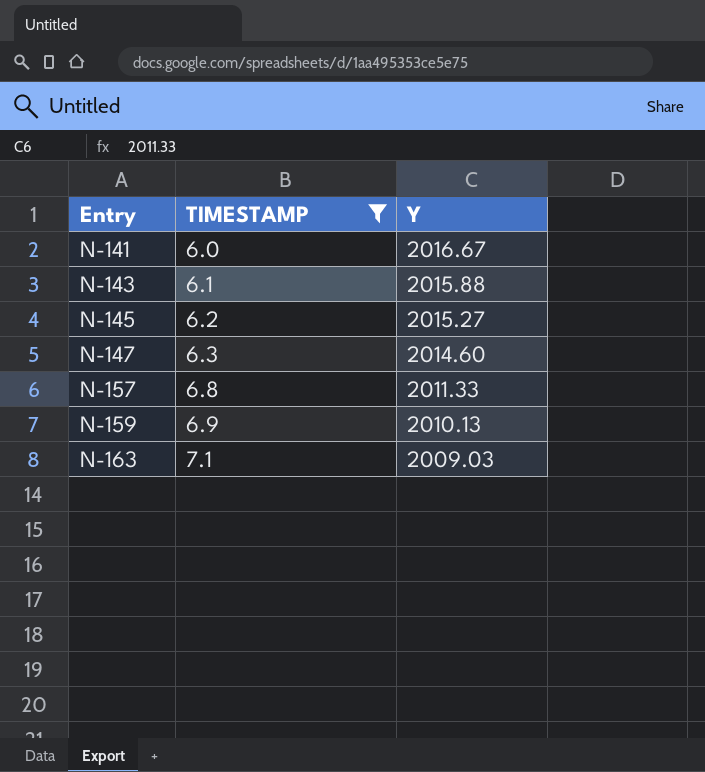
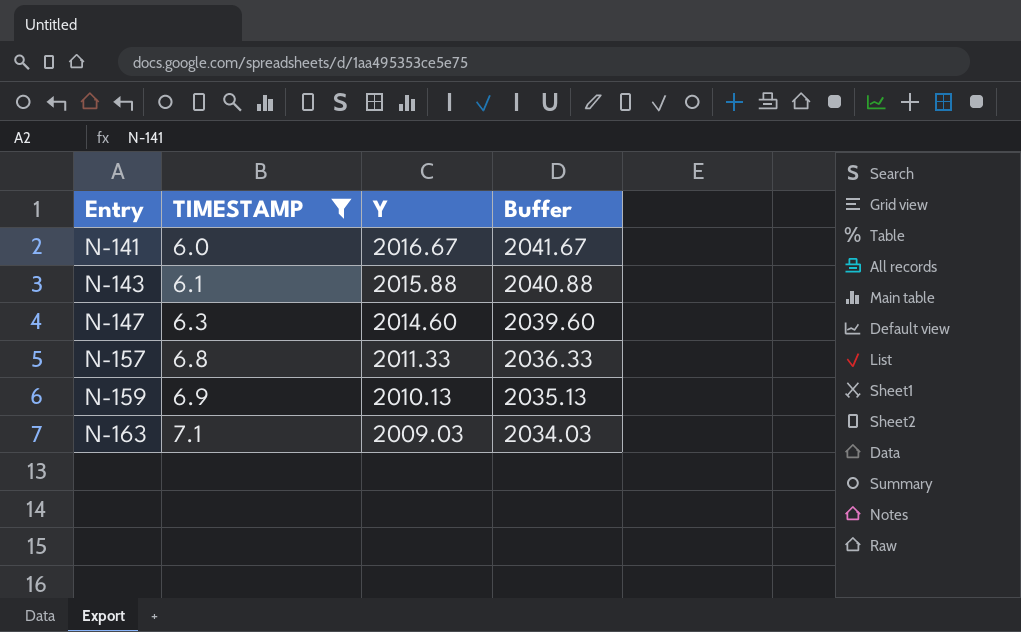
column Buffer | formula: none -> [Y] + 25
row N-145: 6.2 | 2015.27 -> none

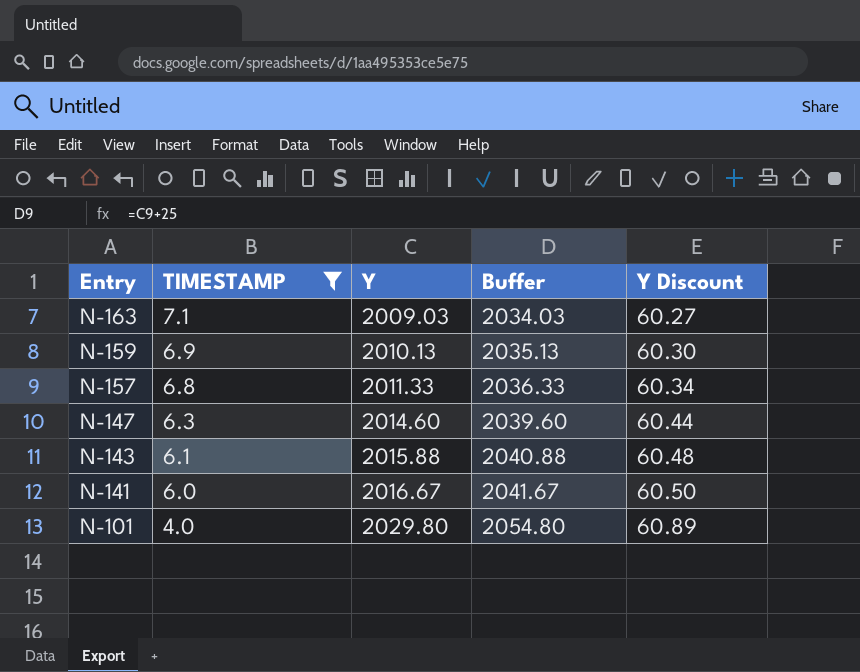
row order: Entry ascending -> Entry descending
column Y Discount | formula: none -> [Y] * 0.03
row N-101: none -> 4.0 | 2029.80 | 2054.80 | 60.89

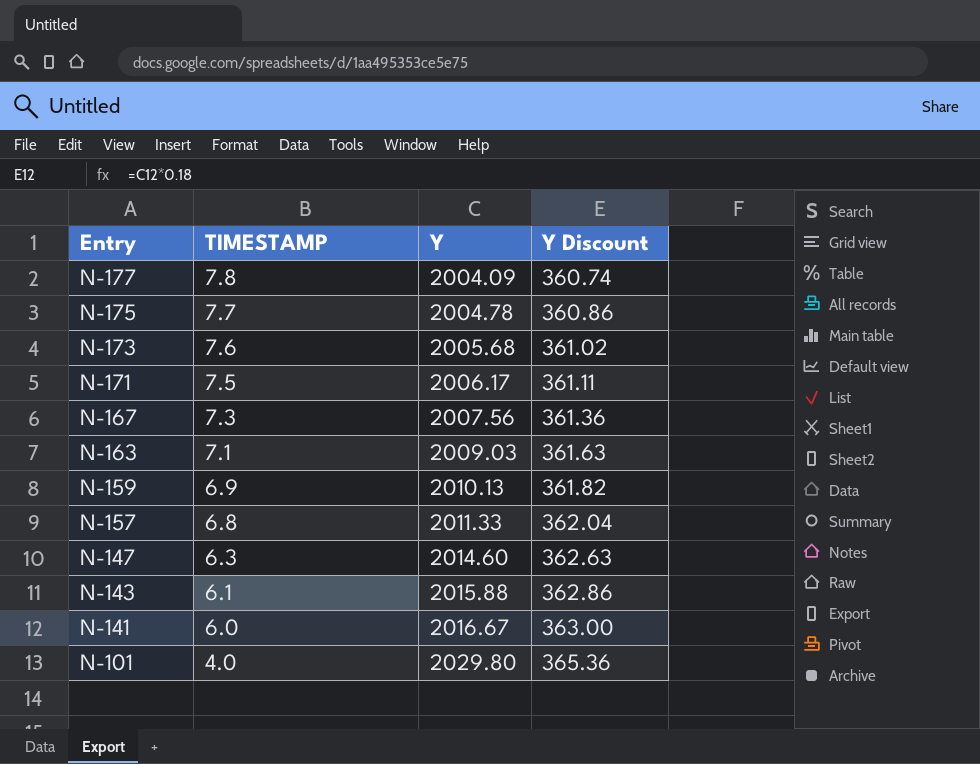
filter: TIMESTAMP <= 7.1 -> none
column Buffer | formula: [Y] + 25 -> none
column Y Discount | formula: [Y] * 0.03 -> [Y] * 0.18

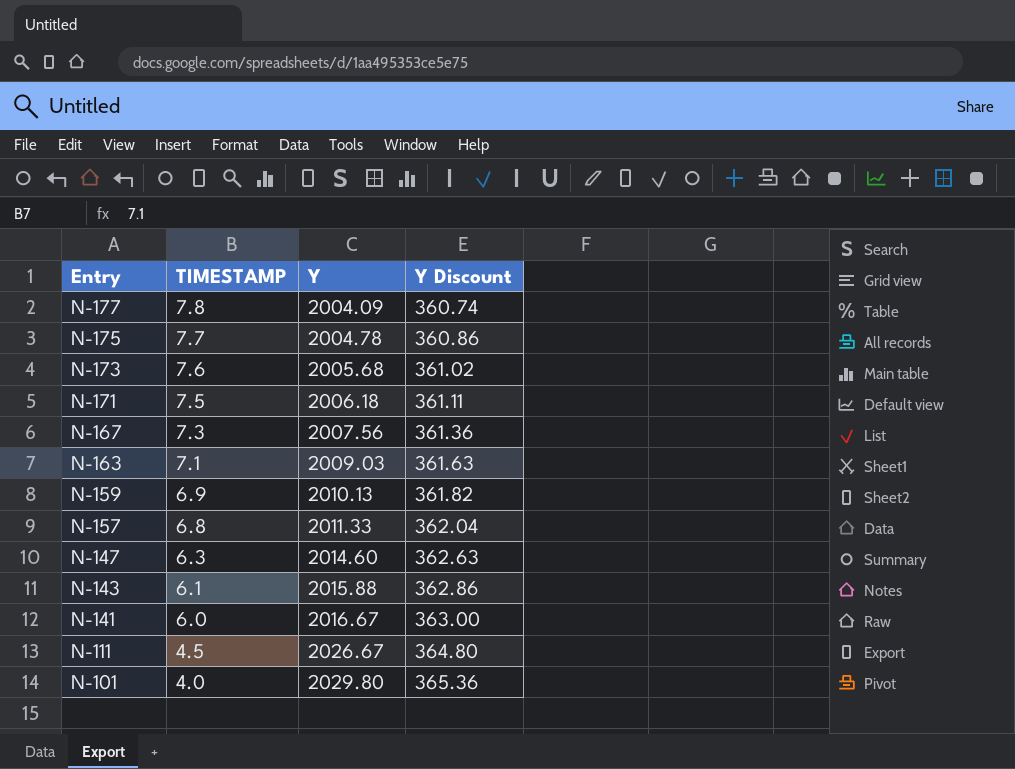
N-171 | Y: 2006.17 -> 2006.18
row N-111: none -> 4.5 | 2026.67 | 364.80

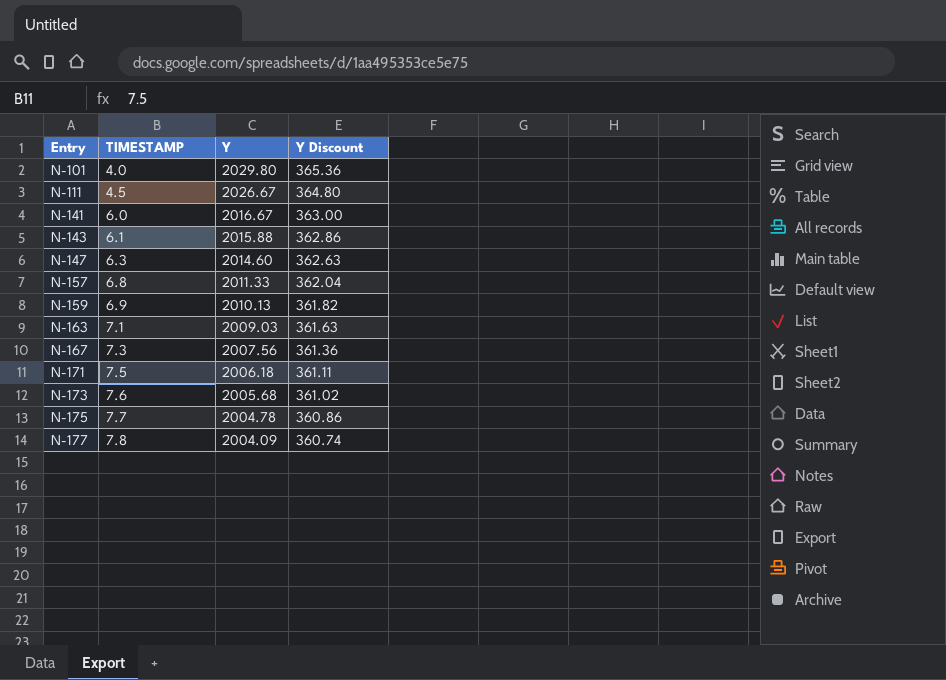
row order: Entry descending -> Entry ascending

